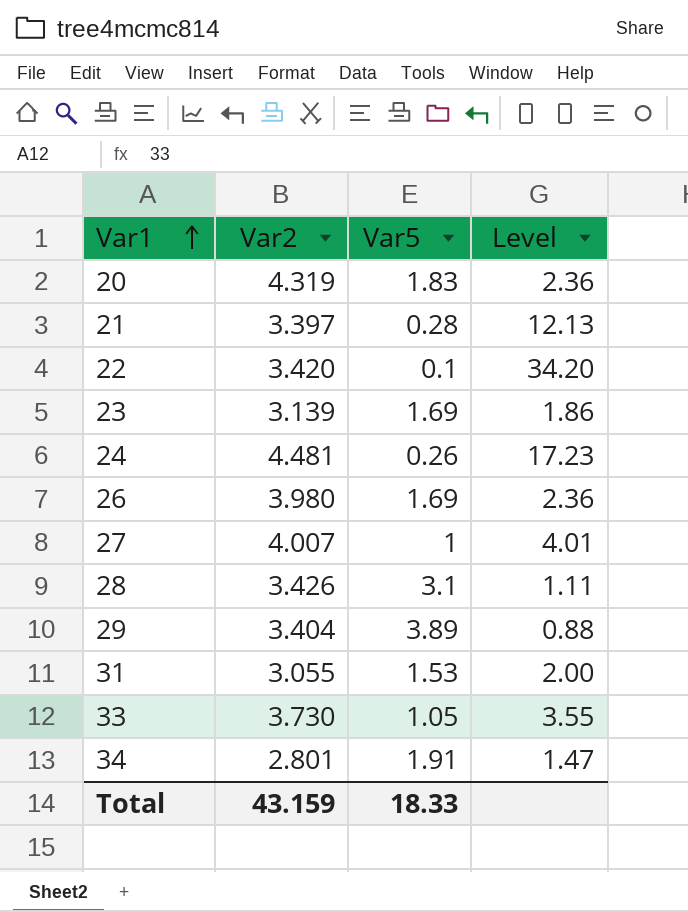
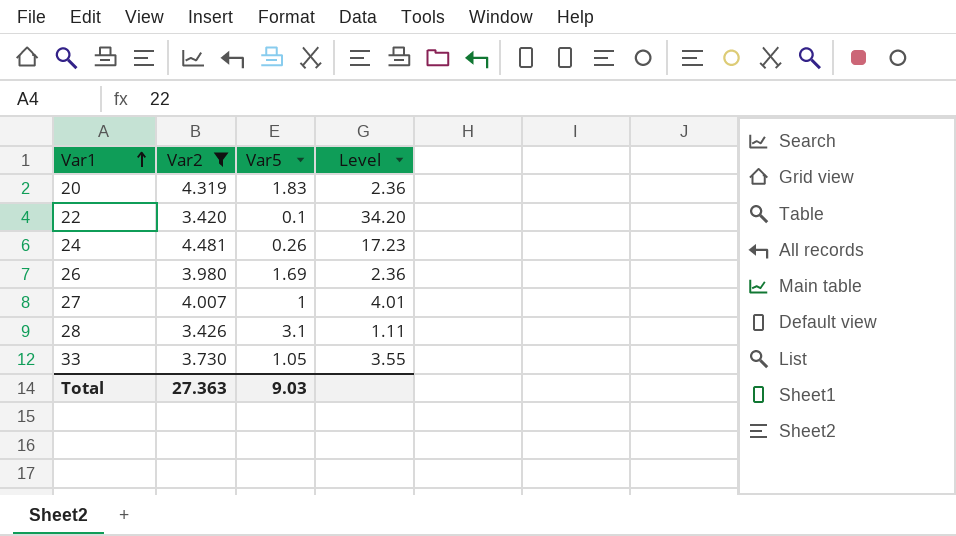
filter: none -> Var2 >= 3.420
Total | Var2: 43.159 -> 27.363
Total | Var5: 18.33 -> 9.03

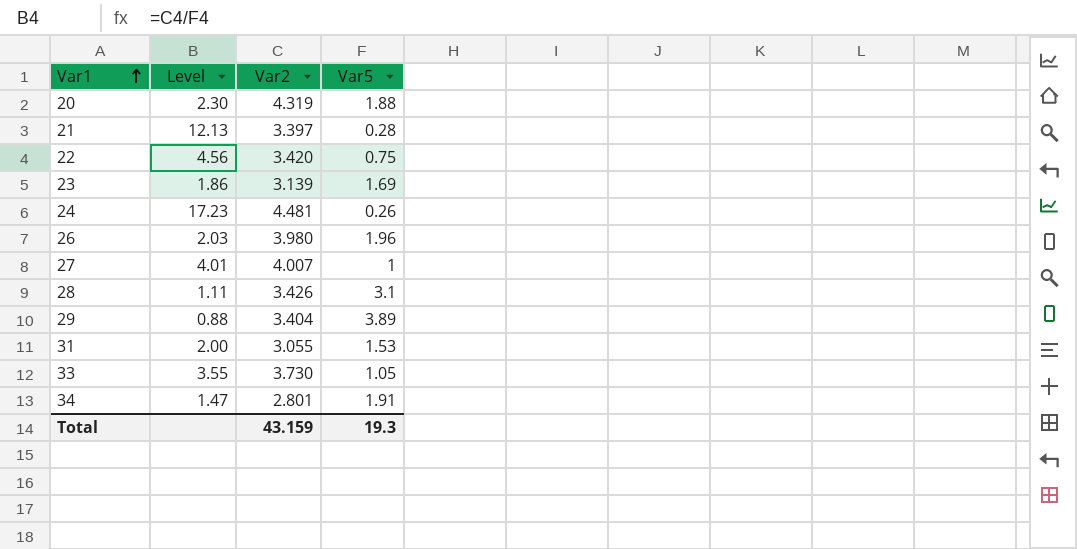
filter: Var2 >= 3.420 -> none
column Level | position: 4 -> 2
20 | Level: 2.36 -> 2.30
20 | Var5: 1.83 -> 1.88
22 | Level: 34.20 -> 4.56
22 | Var5: 0.1 -> 0.75
26 | Level: 2.36 -> 2.03
26 | Var5: 1.69 -> 1.96
Total | Var2: 27.363 -> 43.159
Total | Var5: 9.03 -> 19.3

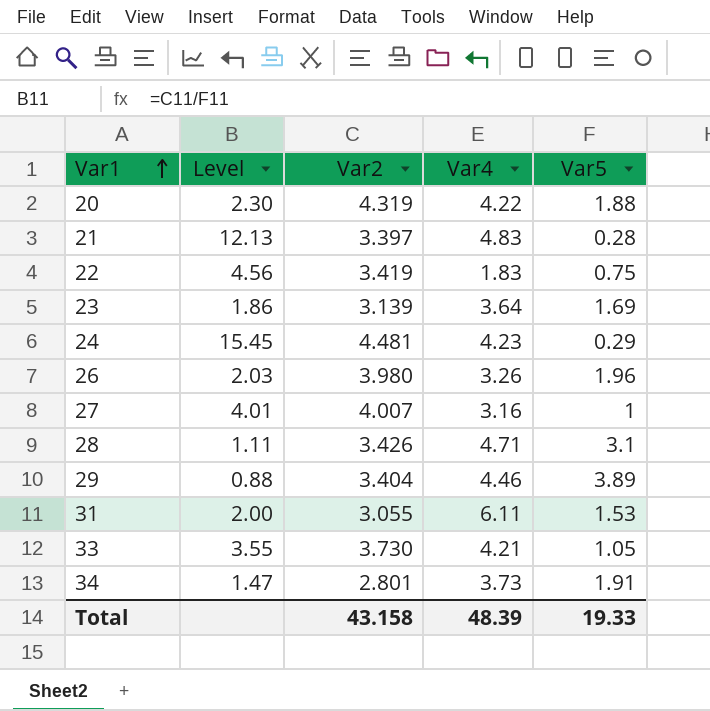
column Var4 | position: none -> 4
22 | Var2: 3.420 -> 3.419
24 | Level: 17.23 -> 15.45
24 | Var5: 0.26 -> 0.29
Total | Var2: 43.159 -> 43.158
Total | Var5: 19.3 -> 19.33

